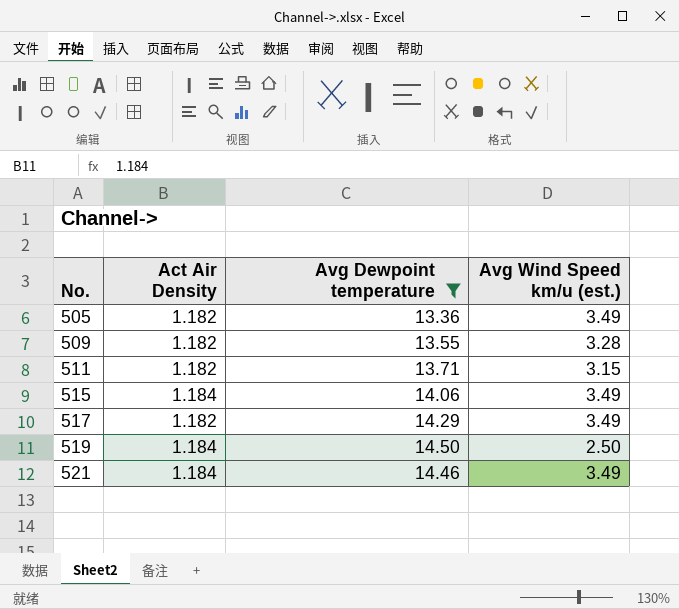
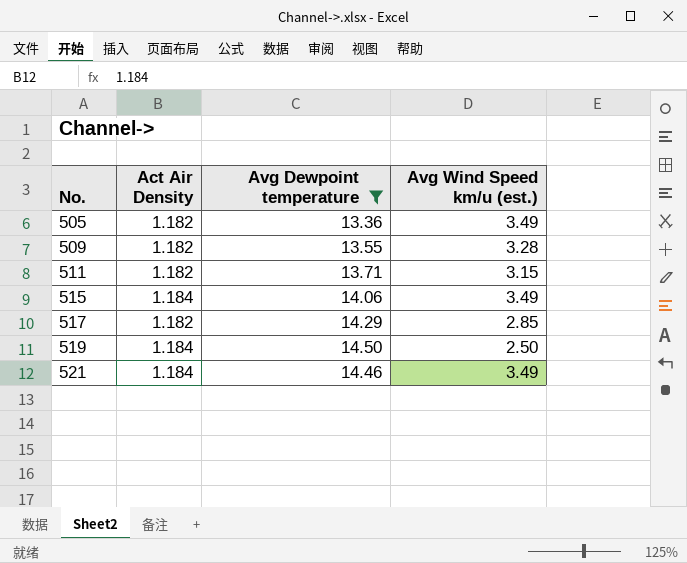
517 | Avg Wind Speed km/u (est.): 3.49 -> 2.85

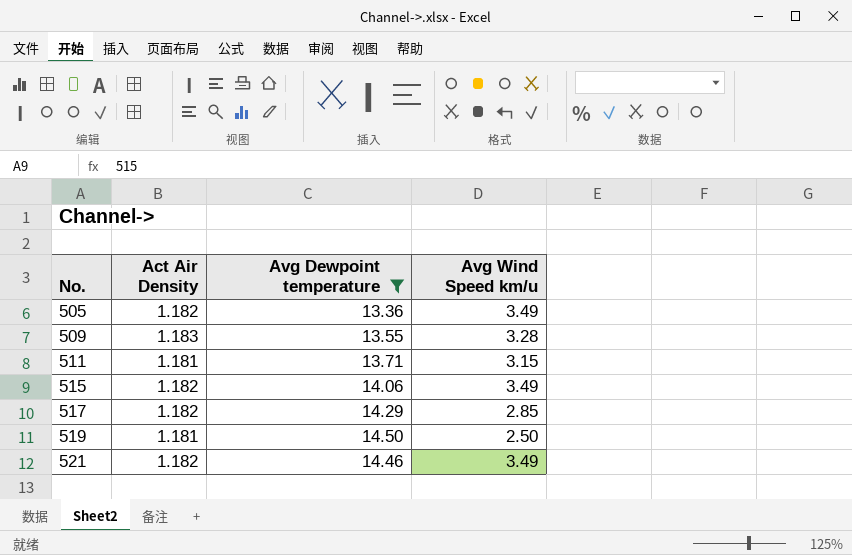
column name: Avg Wind Speed km/u (est.) -> Avg Wind Speed km/u
509 | Act Air Density: 1.182 -> 1.183
511 | Act Air Density: 1.182 -> 1.181
515 | Act Air Density: 1.184 -> 1.182
519 | Act Air Density: 1.184 -> 1.181
521 | Act Air Density: 1.184 -> 1.182

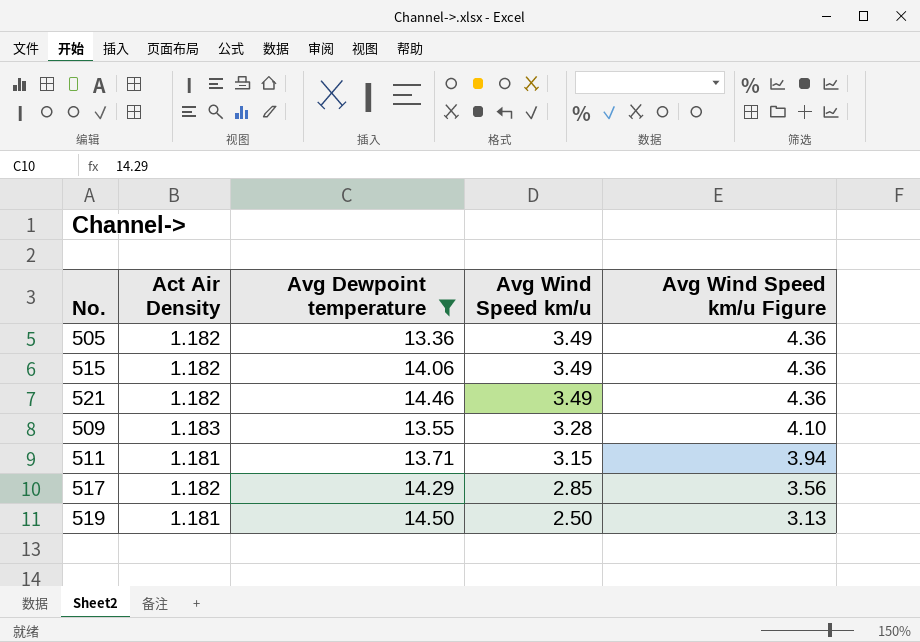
row order: No. ascending -> Avg Wind Speed km/u descending
column Avg Wind Speed km/u Figure | formula: none -> [Avg Wind Speed km/u] * 1.25

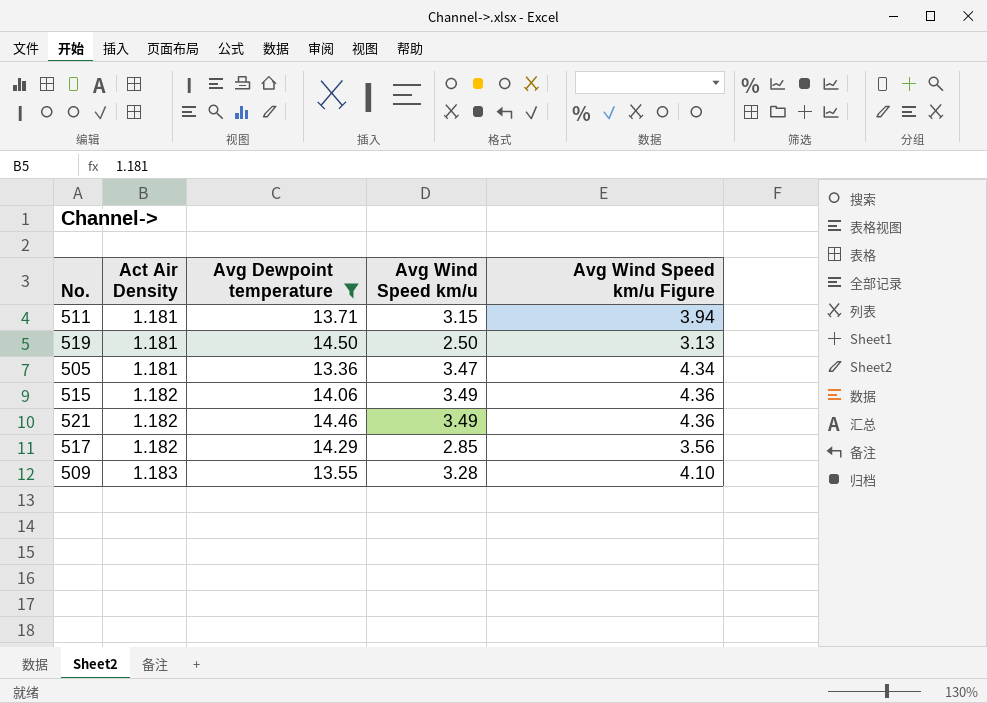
row order: Avg Wind Speed km/u descending -> Act Air Density ascending
505 | Act Air Density: 1.182 -> 1.181
505 | Avg Wind Speed km/u: 3.49 -> 3.47
505 | Avg Wind Speed km/u Figure: 4.36 -> 4.34

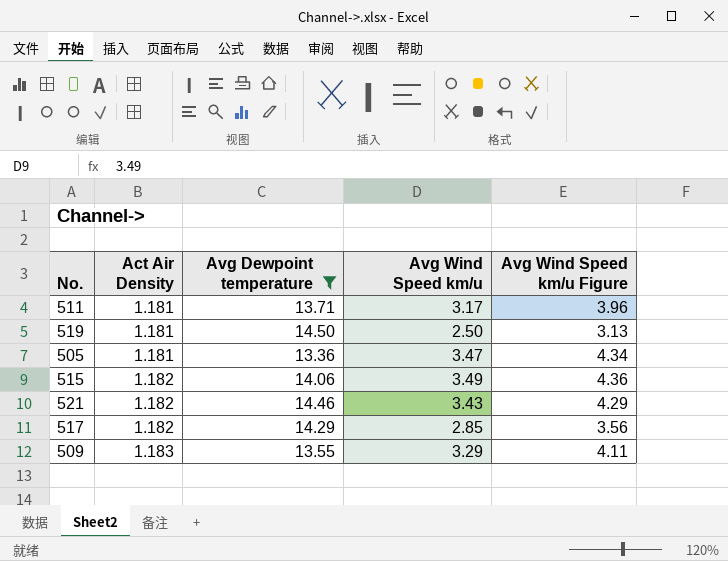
511 | Avg Wind Speed km/u: 3.15 -> 3.17
511 | Avg Wind Speed km/u Figure: 3.94 -> 3.96
521 | Avg Wind Speed km/u: 3.49 -> 3.43
521 | Avg Wind Speed km/u Figure: 4.36 -> 4.29
509 | Avg Wind Speed km/u: 3.28 -> 3.29
509 | Avg Wind Speed km/u Figure: 4.10 -> 4.11

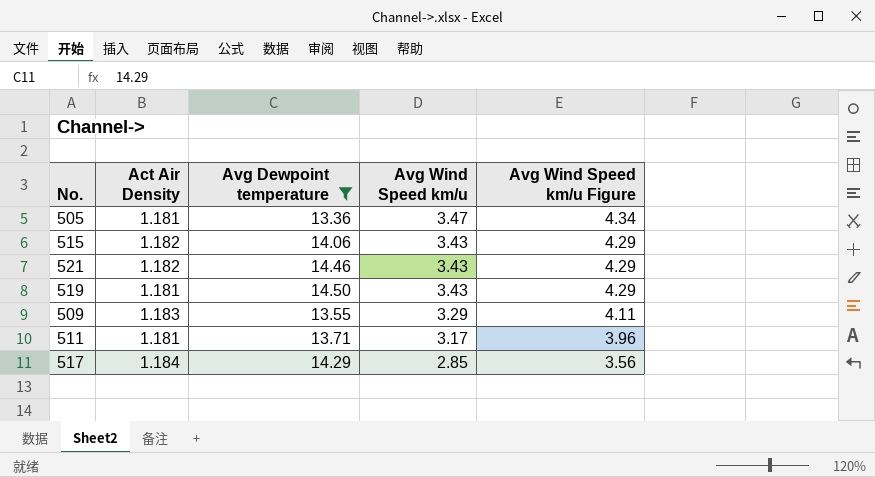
row order: Act Air Density ascending -> Avg Wind Speed km/u descending
515 | Avg Wind Speed km/u: 3.49 -> 3.43
515 | Avg Wind Speed km/u Figure: 4.36 -> 4.29
519 | Avg Wind Speed km/u: 2.50 -> 3.43
519 | Avg Wind Speed km/u Figure: 3.13 -> 4.29
517 | Act Air Density: 1.182 -> 1.184

